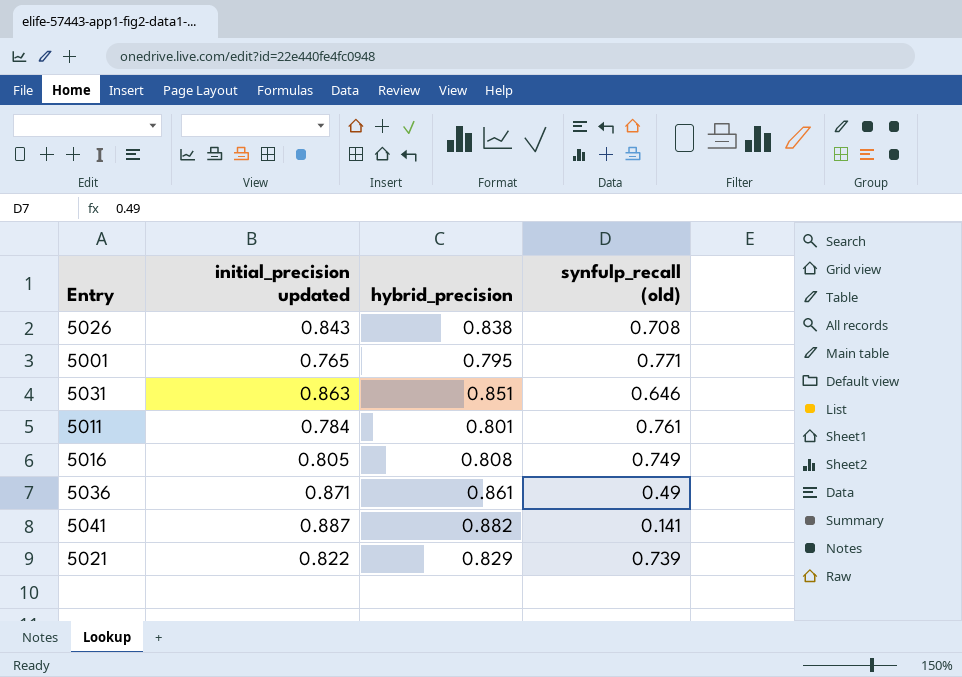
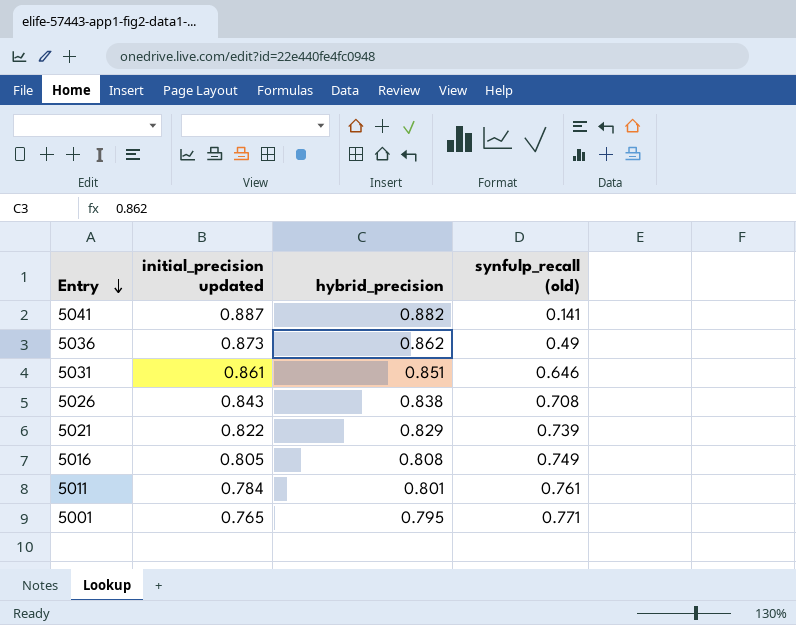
row order: none -> Entry descending
5036 | initial_precision updated: 0.871 -> 0.873
5036 | hybrid_precision: 0.861 -> 0.862
5031 | initial_precision updated: 0.863 -> 0.861

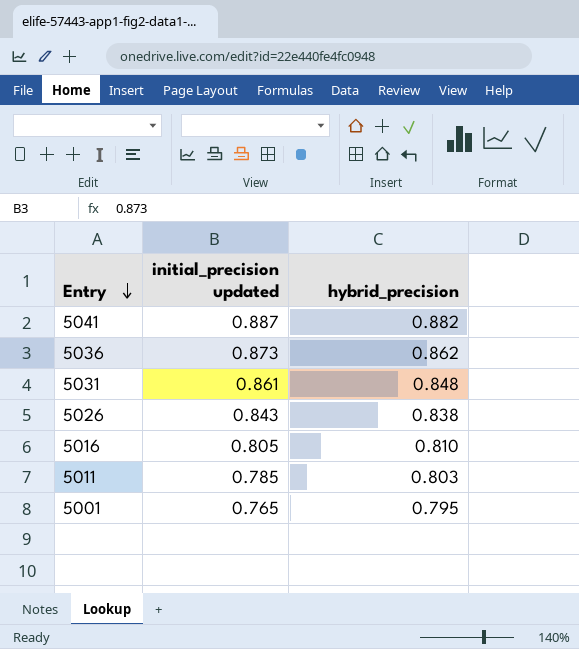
column synfulp_recall (old) | position: 4 -> none
row 5021: 0.822 | 0.829 | 0.739 -> none
5031 | hybrid_precision: 0.851 -> 0.848
5016 | hybrid_precision: 0.808 -> 0.810
5011 | initial_precision updated: 0.784 -> 0.785
5011 | hybrid_precision: 0.801 -> 0.803

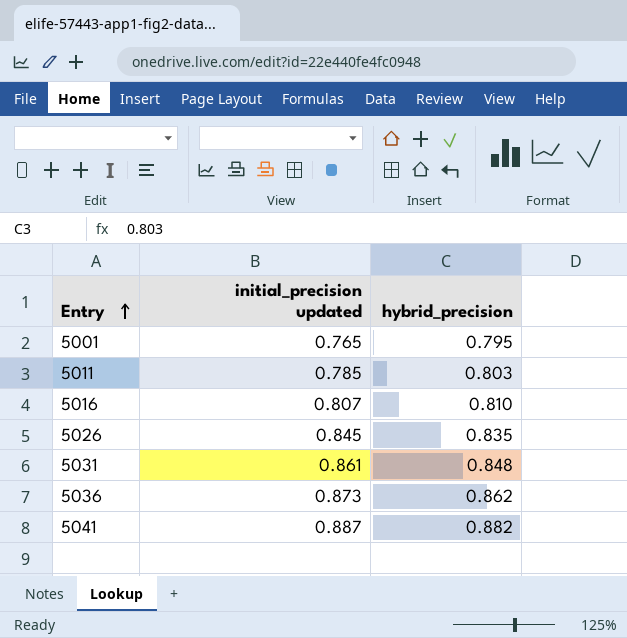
row order: Entry descending -> Entry ascending
5016 | initial_precision updated: 0.805 -> 0.807
5026 | initial_precision updated: 0.843 -> 0.845
5026 | hybrid_precision: 0.838 -> 0.835

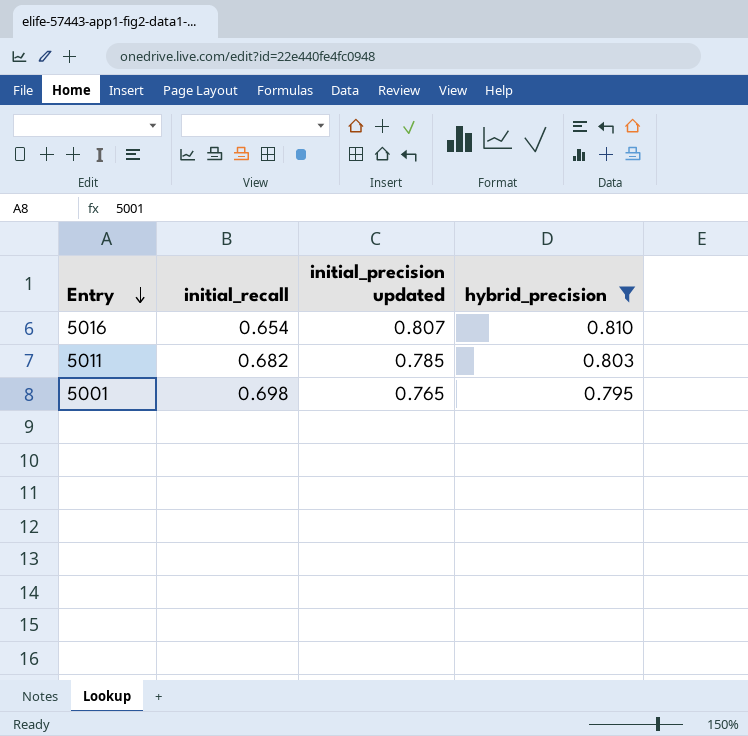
filter: none -> hybrid_precision <= 0.810
row order: Entry ascending -> Entry descending
column initial_recall | position: none -> 2

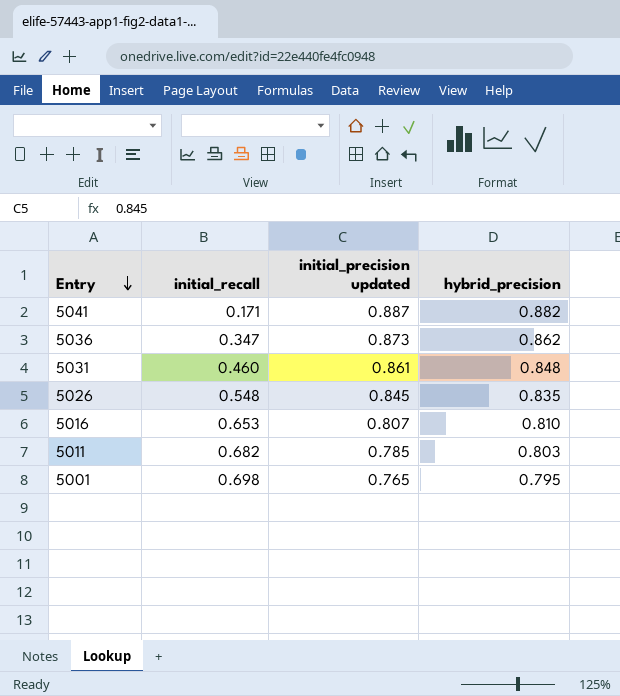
filter: hybrid_precision <= 0.810 -> none
5016 | initial_recall: 0.654 -> 0.653

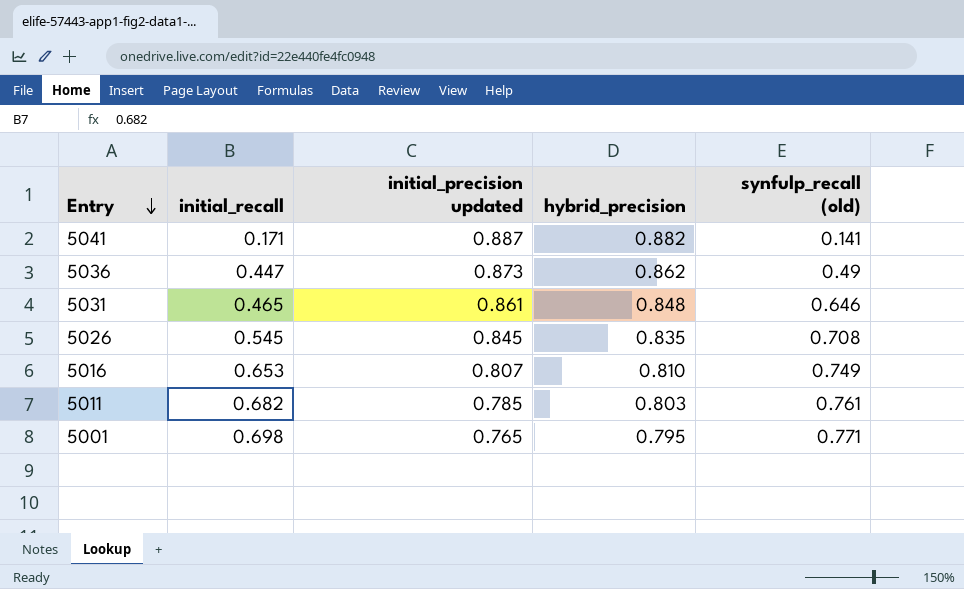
column synfulp_recall (old) | position: none -> 5
5036 | initial_recall: 0.347 -> 0.447
5031 | initial_recall: 0.460 -> 0.465
5026 | initial_recall: 0.548 -> 0.545

